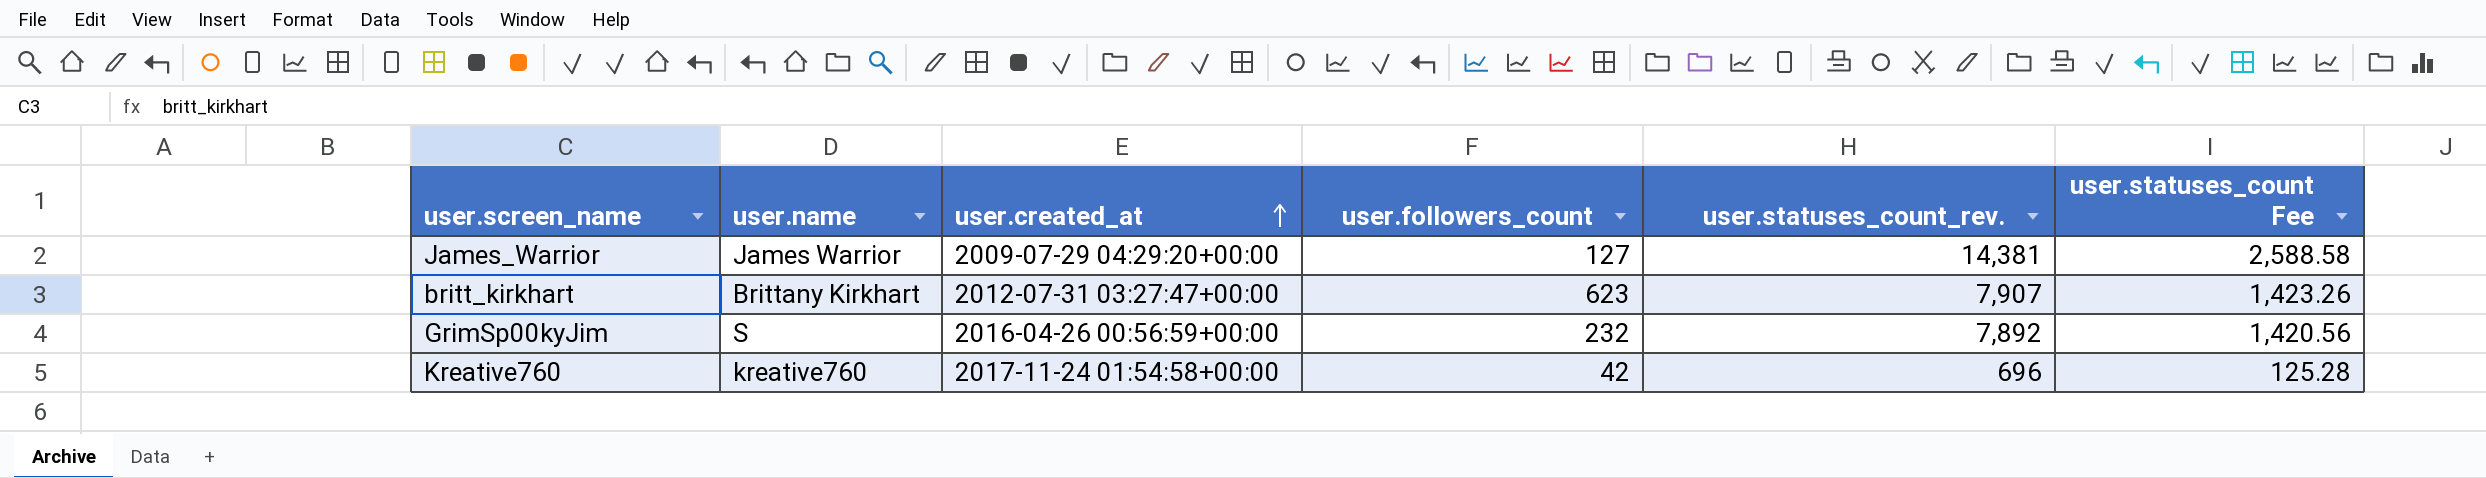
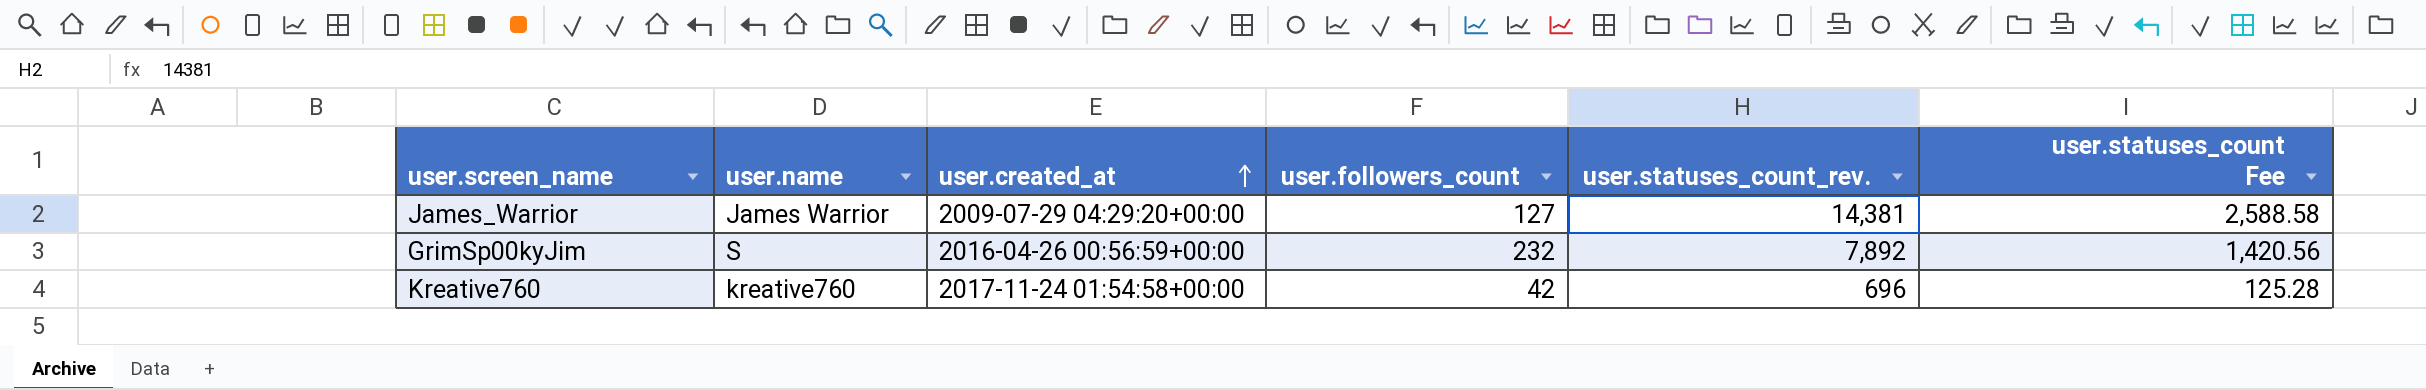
row britt_kirkhart: Brittany Kirkhart | 2012-07-31 03:27:47+00:00 | 623 | 7,907 | 1,423.26 -> none

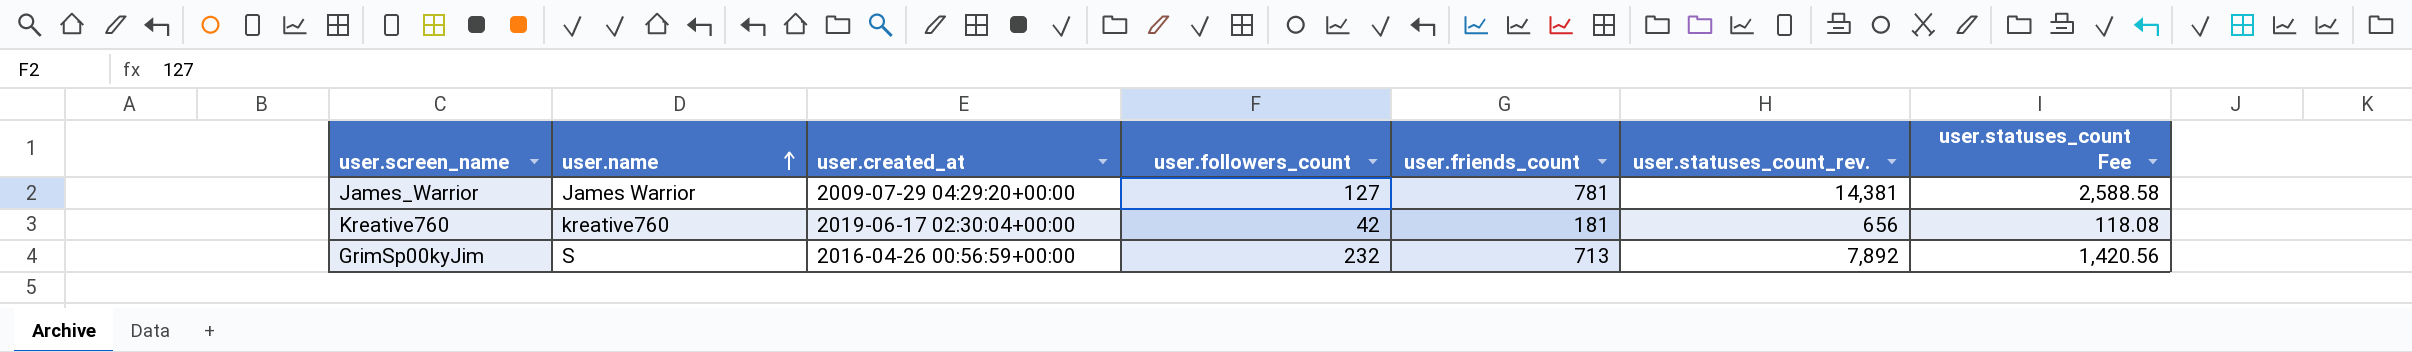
row order: user.created_at ascending -> user.name ascending
column user.friends_count | position: none -> 5
Kreative760 | user.created_at: 2017-11-24 01:54:58+00:00 -> 2019-06-17 02:30:04+00:00
Kreative760 | user.statuses_count_rev.: 696 -> 656
Kreative760 | user.statuses_count Fee: 125.28 -> 118.08

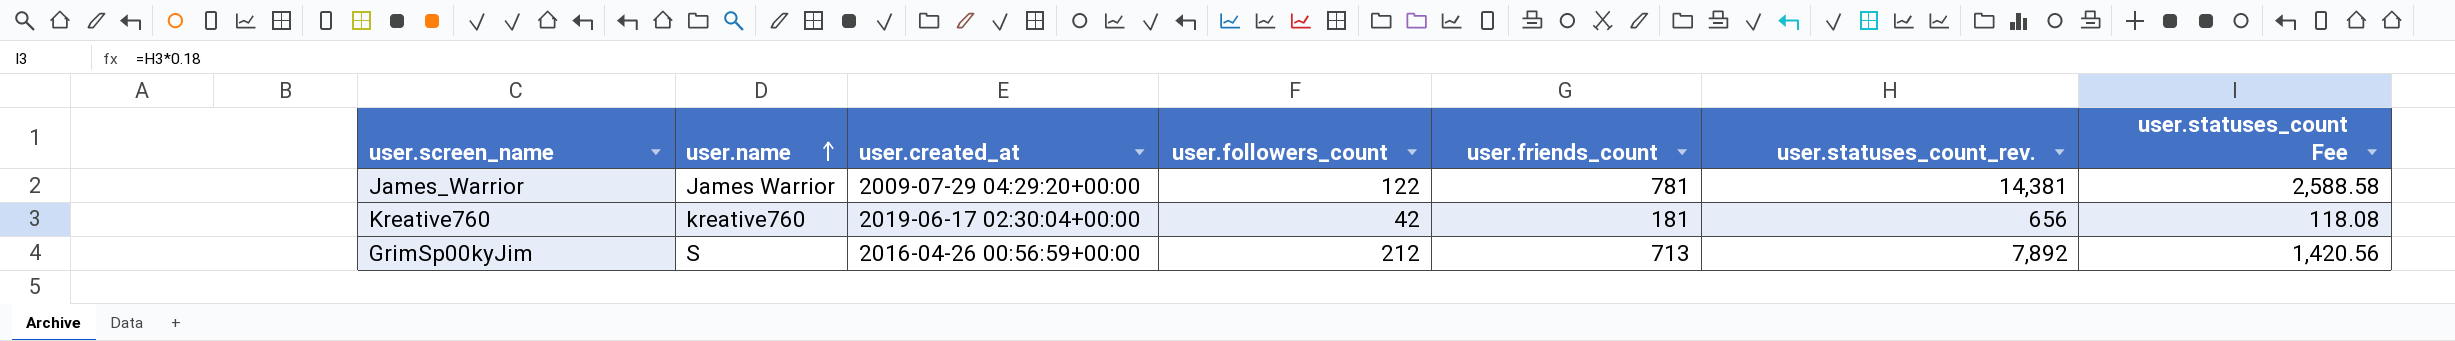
James_Warrior | user.followers_count: 127 -> 122
GrimSp00kyJim | user.followers_count: 232 -> 212

